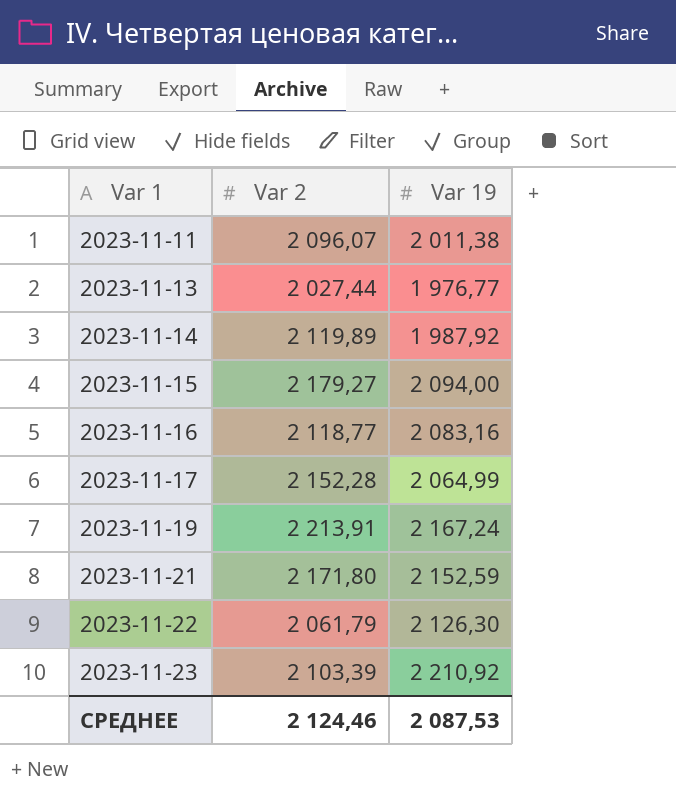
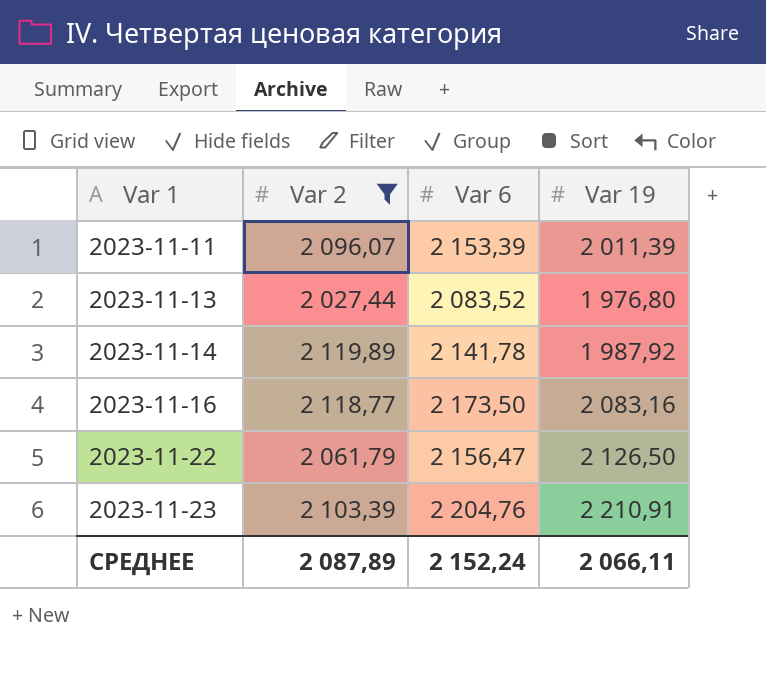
filter: none -> Var 2 <= 2 119,89
column Var 6 | position: none -> 3
2023-11-11 | Var 19: 2 011,38 -> 2 011,39
2023-11-13 | Var 19: 1 976,77 -> 1 976,80
2023-11-22 | Var 19: 2 126,30 -> 2 126,50
2023-11-23 | Var 19: 2 210,92 -> 2 210,91
СРЕДНЕЕ | Var 2: 2 124,46 -> 2 087,89
СРЕДНЕЕ | Var 19: 2 087,53 -> 2 066,11

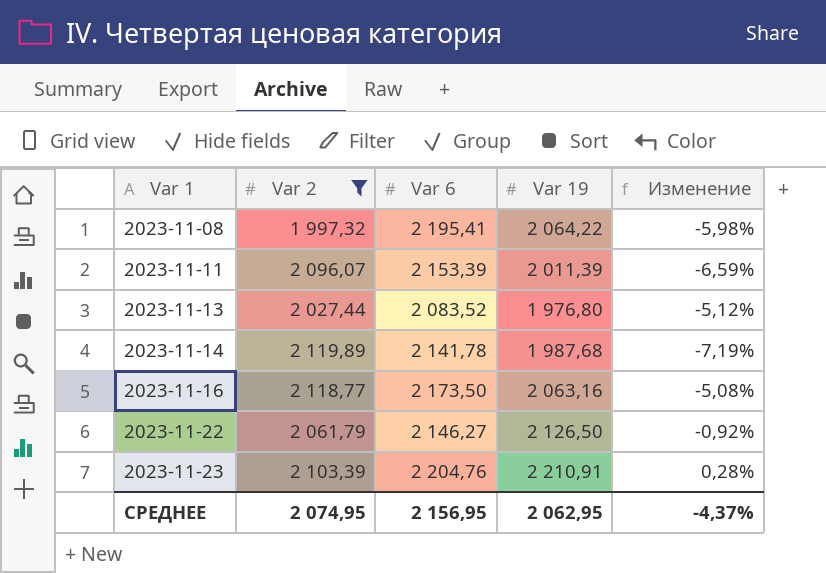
column Изменение | formula: none -> ([Var 19] - [Var 6]) / [Var 6]
row 2023-11-08: none -> 1 997,32 | 2 195,41 | 2 064,22 | -5,98%
2023-11-14 | Var 19: 1 987,92 -> 1 987,68
2023-11-16 | Var 19: 2 083,16 -> 2 063,16
2023-11-22 | Var 6: 2 156,47 -> 2 146,27
СРЕДНЕЕ | Var 2: 2 087,89 -> 2 074,95
СРЕДНЕЕ | Var 6: 2 152,24 -> 2 156,95
СРЕДНЕЕ | Var 19: 2 066,11 -> 2 062,95

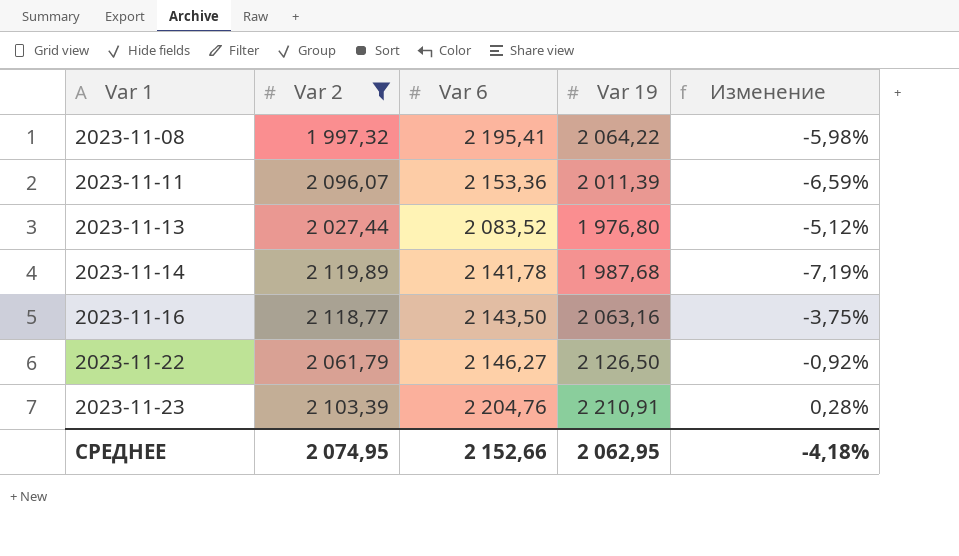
2023-11-11 | Var 6: 2 153,39 -> 2 153,36
2023-11-16 | Var 6: 2 173,50 -> 2 143,50
2023-11-16 | Изменение: -5,08% -> -3,75%
СРЕДНЕЕ | Var 6: 2 156,95 -> 2 152,66
СРЕДНЕЕ | Изменение: -4,37% -> -4,18%

